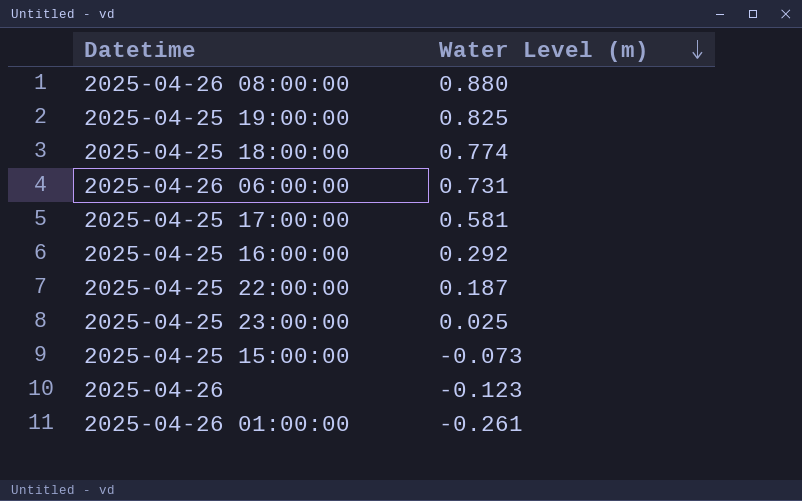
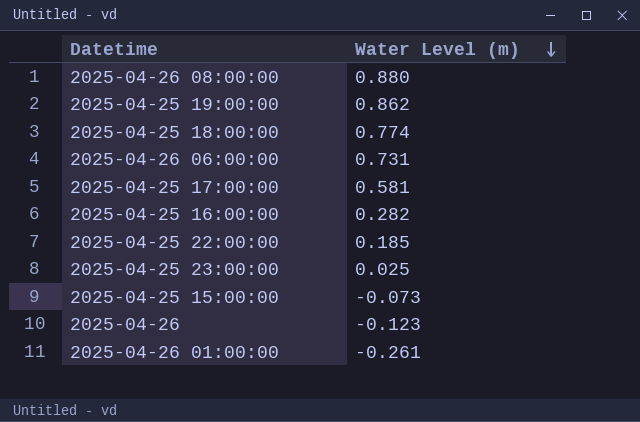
2025-04-25 19:00:00 | Water Level (m): 0.825 -> 0.862
2025-04-25 16:00:00 | Water Level (m): 0.292 -> 0.282
2025-04-25 22:00:00 | Water Level (m): 0.187 -> 0.185

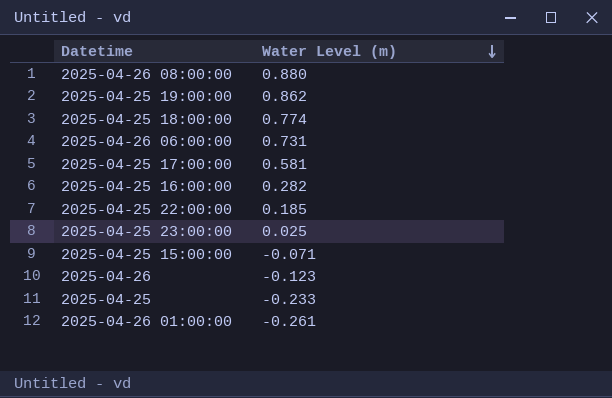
2025-04-25 15:00:00 | Water Level (m): -0.073 -> -0.071
row 2025-04-25: none -> -0.233

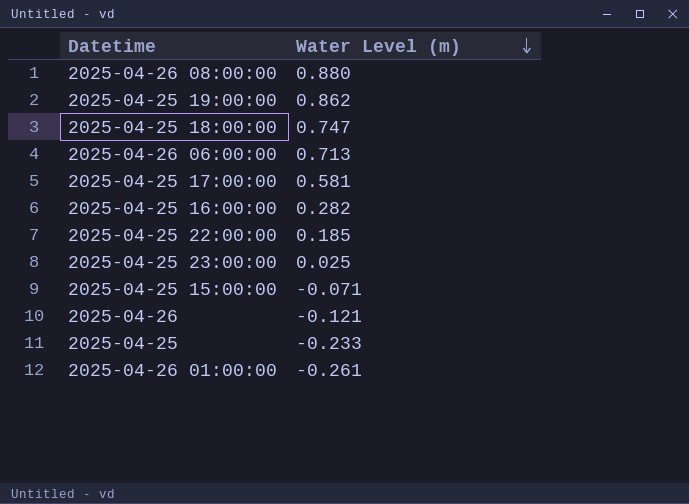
2025-04-25 18:00:00 | Water Level (m): 0.774 -> 0.747
2025-04-26 06:00:00 | Water Level (m): 0.731 -> 0.713
2025-04-26 | Water Level (m): -0.123 -> -0.121

